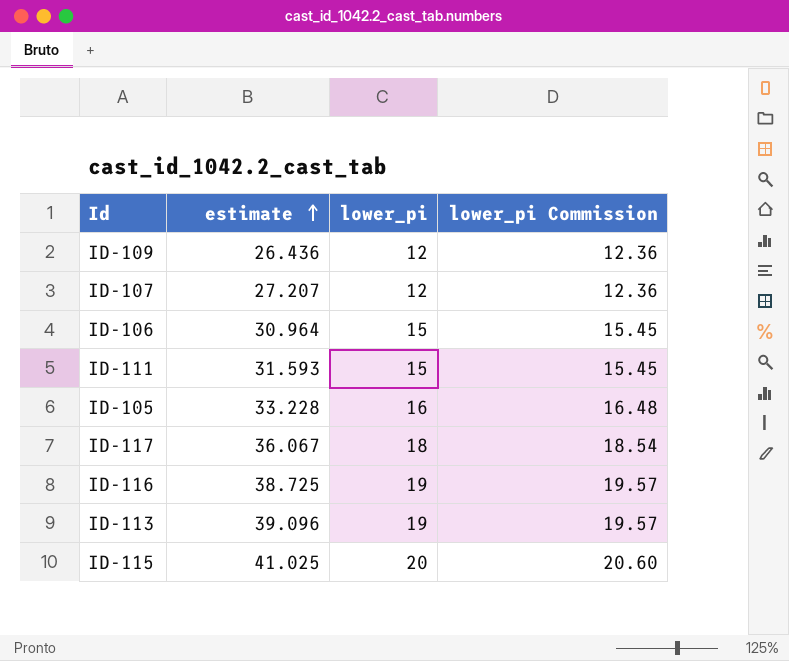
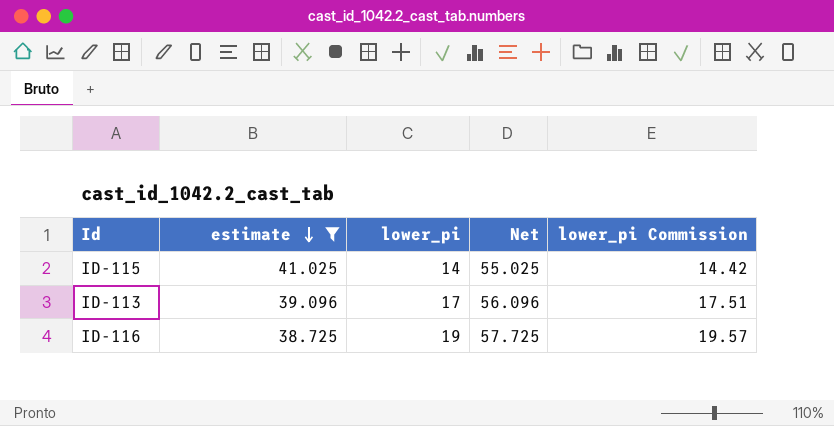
filter: none -> estimate >= 38.725
row order: estimate ascending -> estimate descending
column Net | formula: none -> [estimate] + [lower_pi]
ID-115 | lower_pi: 20 -> 14
ID-115 | lower_pi Commission: 20.60 -> 14.42
ID-113 | lower_pi: 19 -> 17
ID-113 | lower_pi Commission: 19.57 -> 17.51

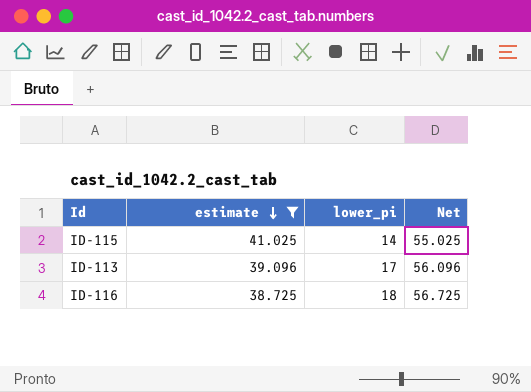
column lower_pi Commission | formula: [lower_pi] * 1.03 -> none
ID-116 | lower_pi: 19 -> 18
ID-116 | Net: 57.725 -> 56.725

